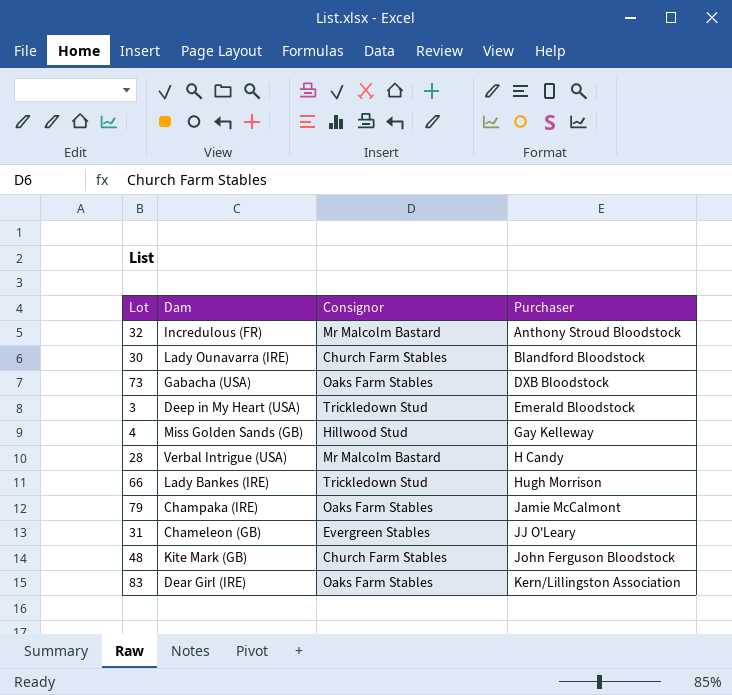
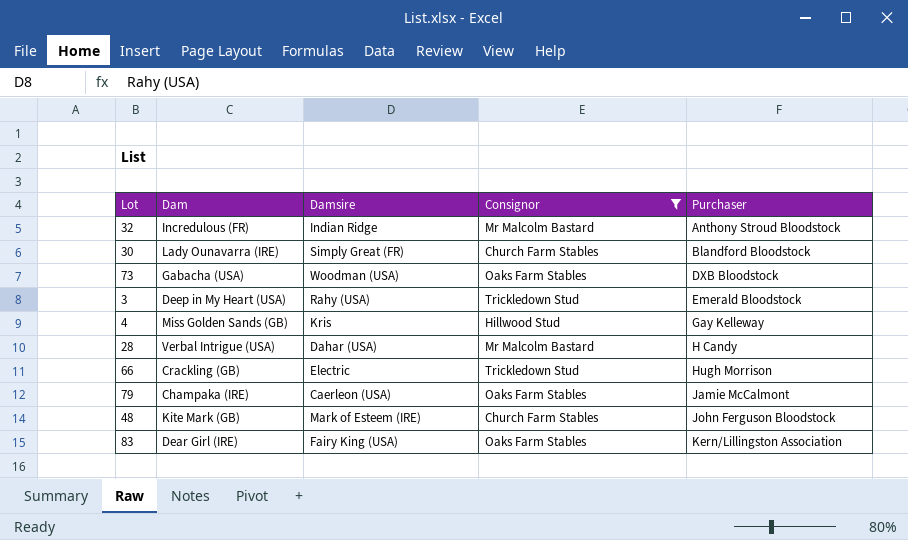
filter: none -> Consignor != Evergreen Stables
column Damsire | position: none -> 3
66 | Dam: Lady Bankes (IRE) -> Crackling (GB)

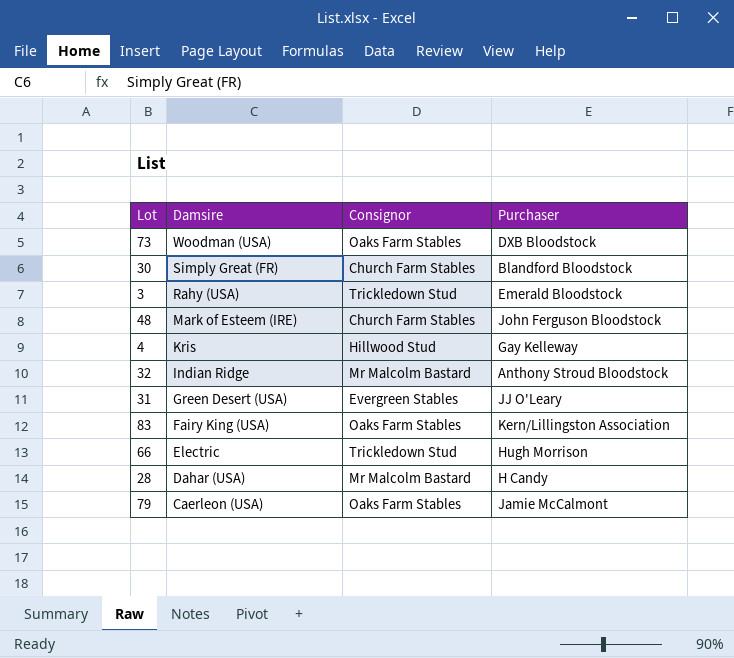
filter: Consignor != Evergreen Stables -> none
row order: Purchaser ascending -> Damsire descending
column Dam | position: 2 -> none

